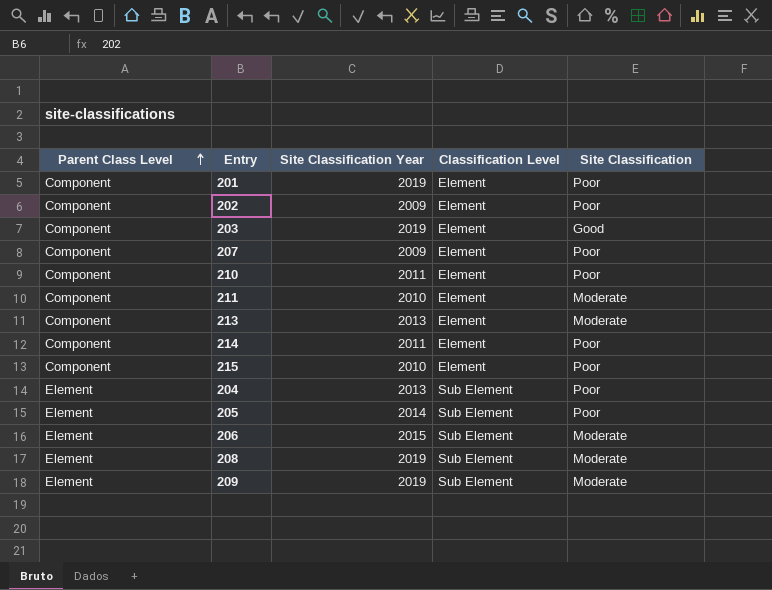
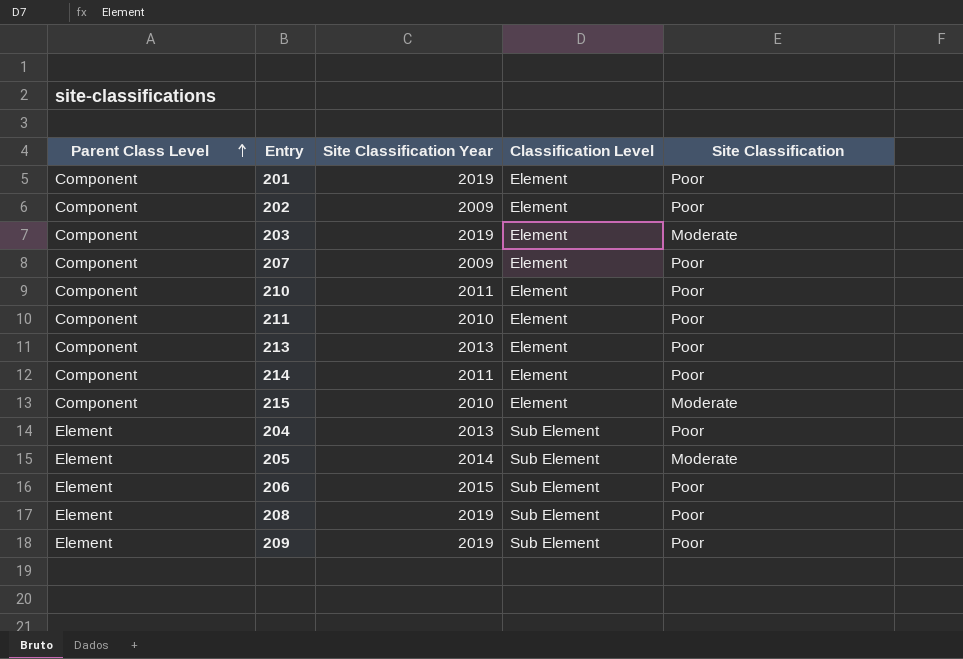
203 | Site Classification: Good -> Moderate
211 | Site Classification: Moderate -> Poor
213 | Site Classification: Moderate -> Poor
215 | Site Classification: Poor -> Moderate
205 | Site Classification: Poor -> Moderate
206 | Site Classification: Moderate -> Poor
208 | Site Classification: Moderate -> Poor
209 | Site Classification: Moderate -> Poor

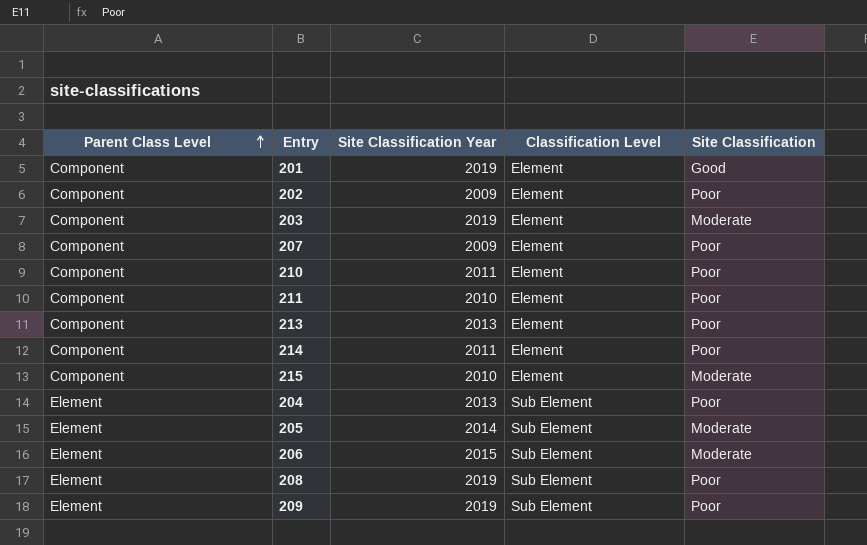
201 | Site Classification: Poor -> Good
206 | Site Classification: Poor -> Moderate

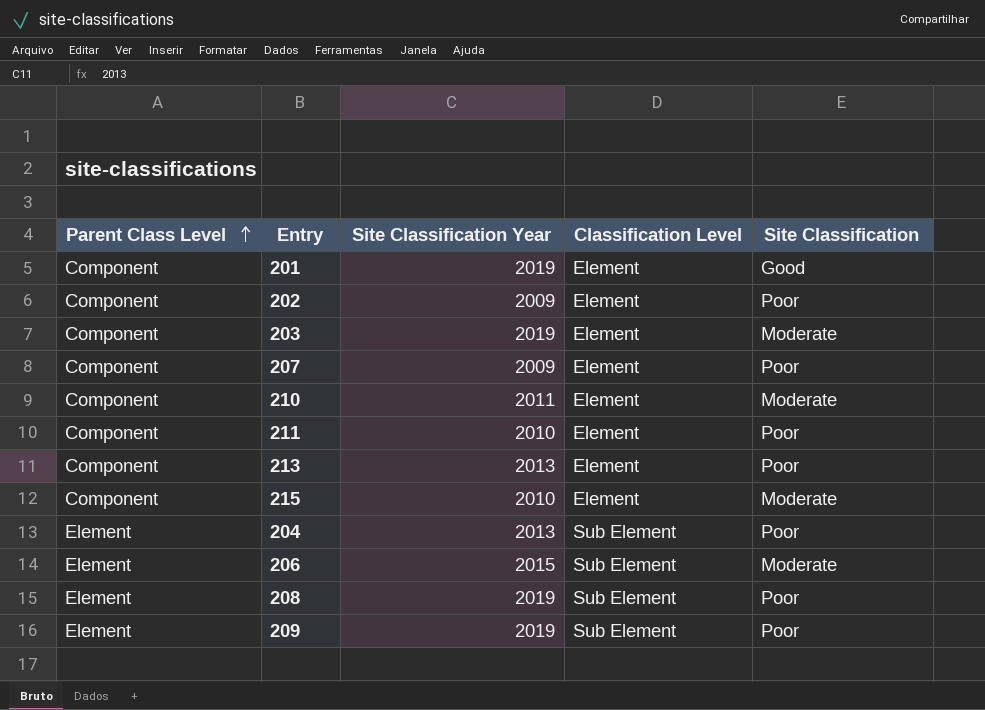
row 214: Component | 2011 | Element | Poor -> none
row 205: Element | 2014 | Sub Element | Moderate -> none
210 | Site Classification: Poor -> Moderate

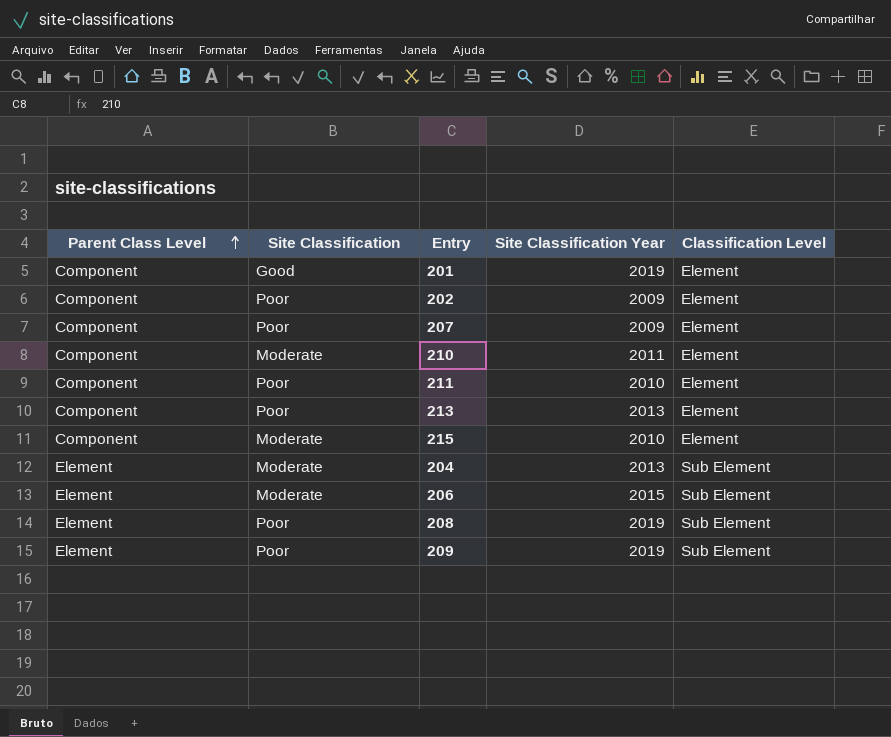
column Site Classification | position: 5 -> 2
row 203: Component | 2019 | Element | Moderate -> none
204 | Site Classification: Poor -> Moderate

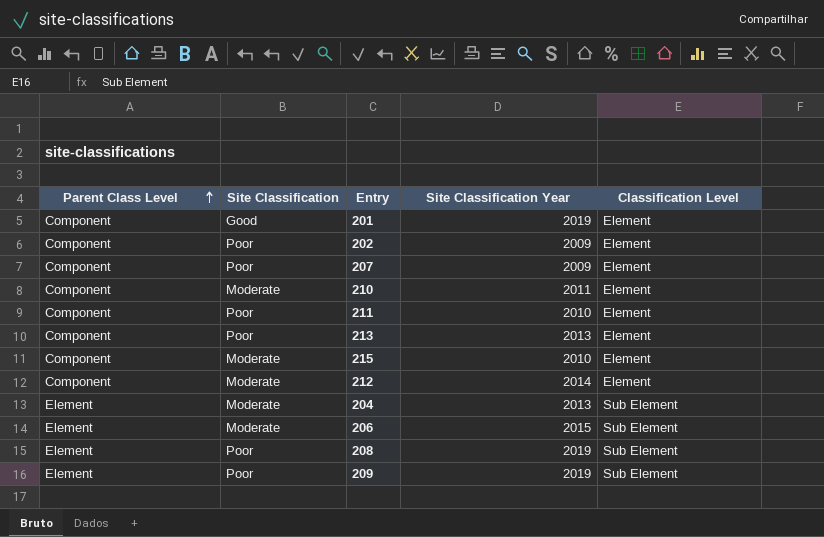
row 212: none -> Component | Moderate | 2014 | Element

